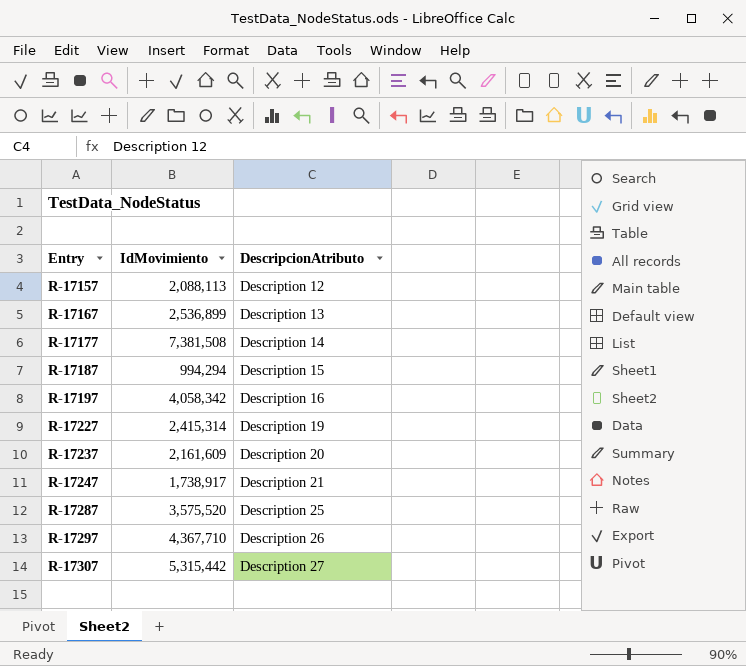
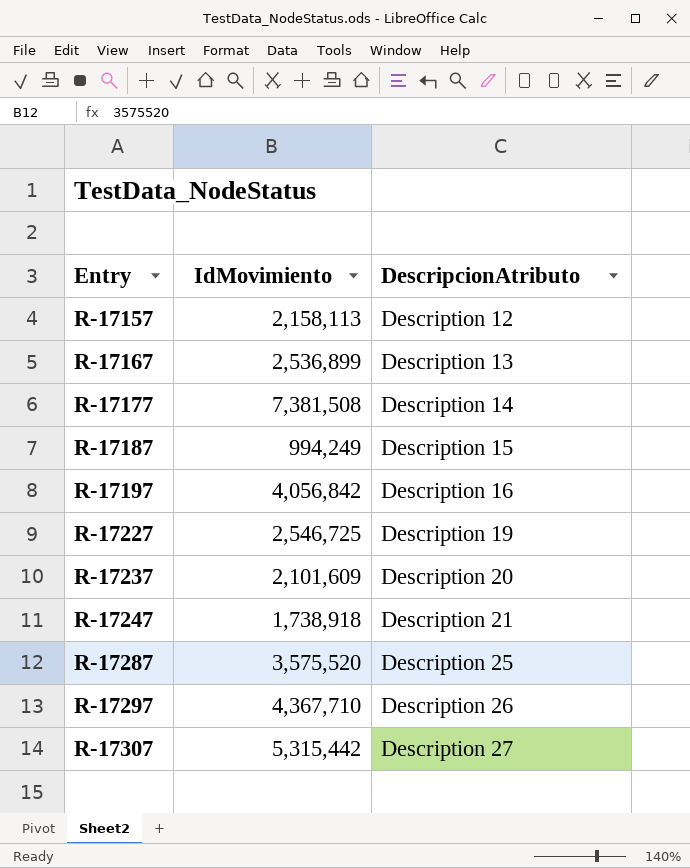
R-17157 | IdMovimiento: 2,088,113 -> 2,158,113
R-17187 | IdMovimiento: 994,294 -> 994,249
R-17197 | IdMovimiento: 4,058,342 -> 4,056,842
R-17227 | IdMovimiento: 2,415,314 -> 2,546,725
R-17237 | IdMovimiento: 2,161,609 -> 2,101,609
R-17247 | IdMovimiento: 1,738,917 -> 1,738,918

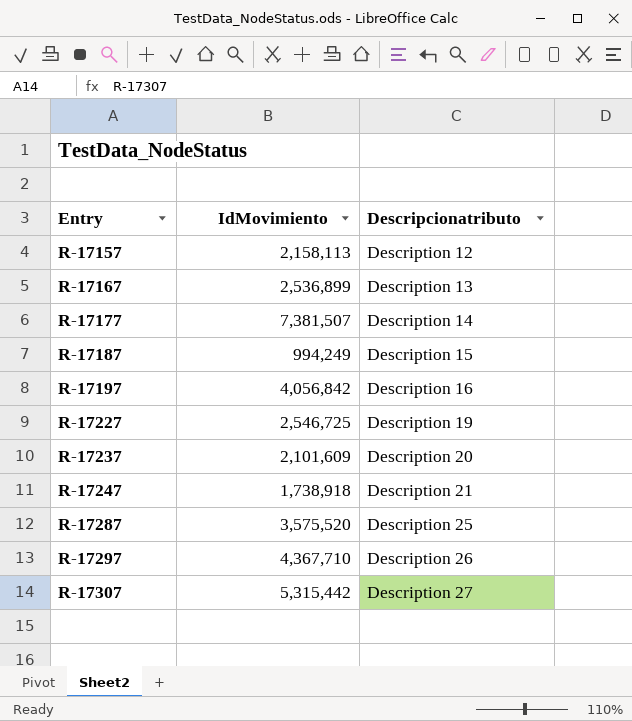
column name: DescripcionAtributo -> Descripcionatributo
R-17177 | IdMovimiento: 7,381,508 -> 7,381,507

